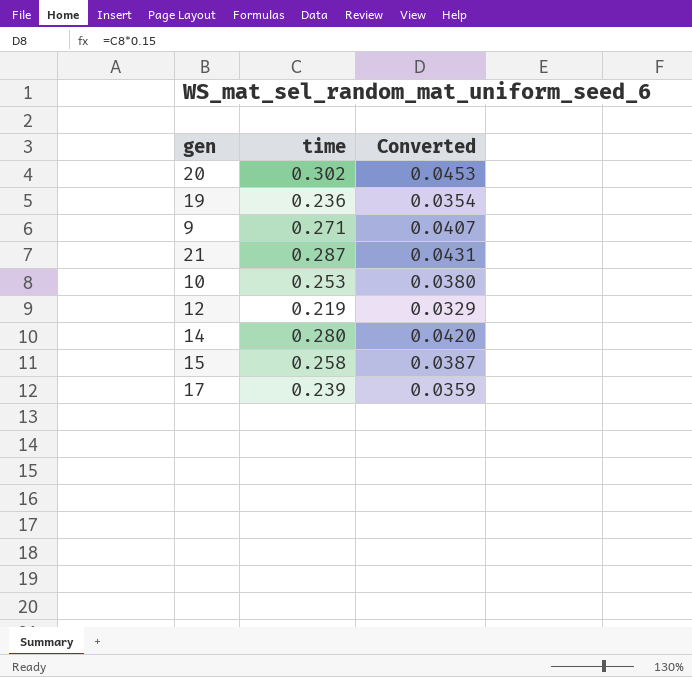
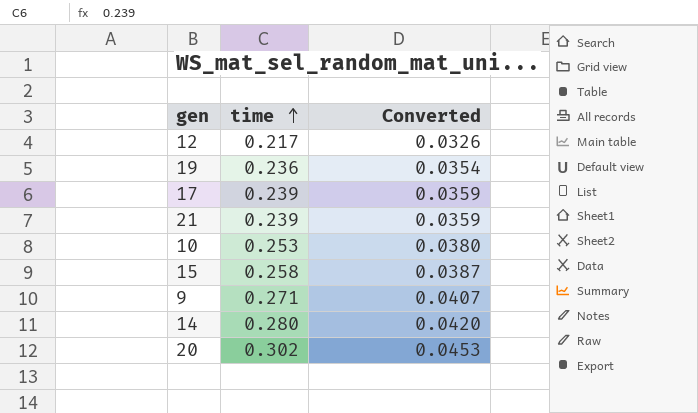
row order: none -> time ascending
12 | time: 0.219 -> 0.217
12 | Converted: 0.0329 -> 0.0326
21 | time: 0.287 -> 0.239
21 | Converted: 0.0431 -> 0.0359

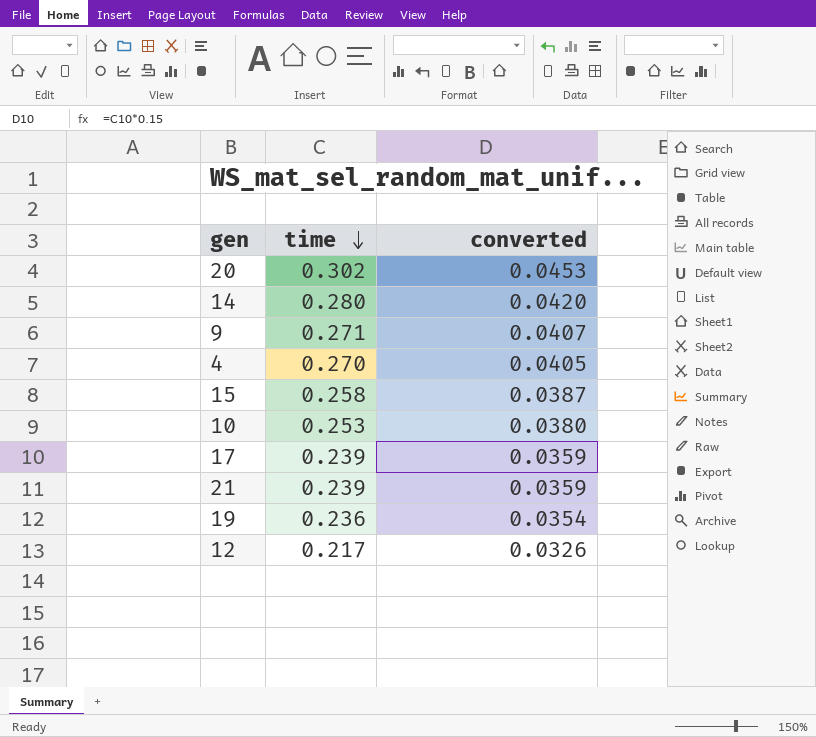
row order: time ascending -> time descending
column name: Converted -> converted
row 4: none -> 0.270 | 0.0405

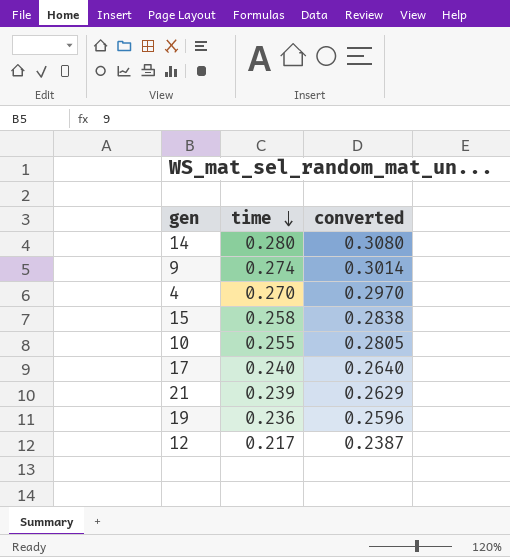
column converted | formula: [time] * 0.15 -> [time] * 1.1
row 20: 0.302 | 0.0453 -> none
9 | time: 0.271 -> 0.274
10 | time: 0.253 -> 0.255
17 | time: 0.239 -> 0.240

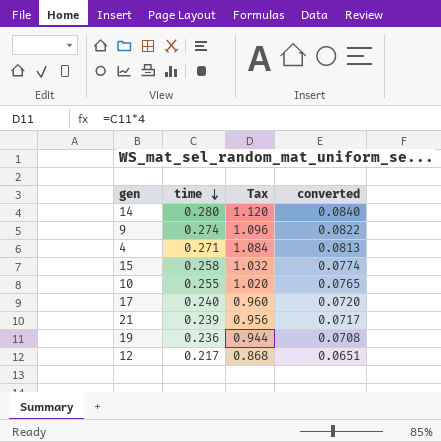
column Tax | formula: none -> [time] * 4
column converted | formula: [time] * 1.1 -> [time] * 0.3
4 | time: 0.270 -> 0.271

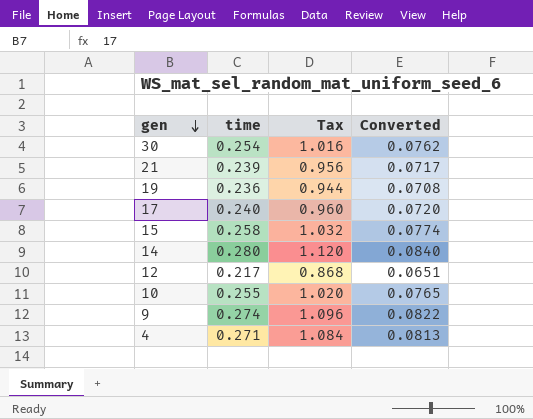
row order: time descending -> gen descending
column name: converted -> Converted
row 30: none -> 0.254 | 1.016 | 0.0762

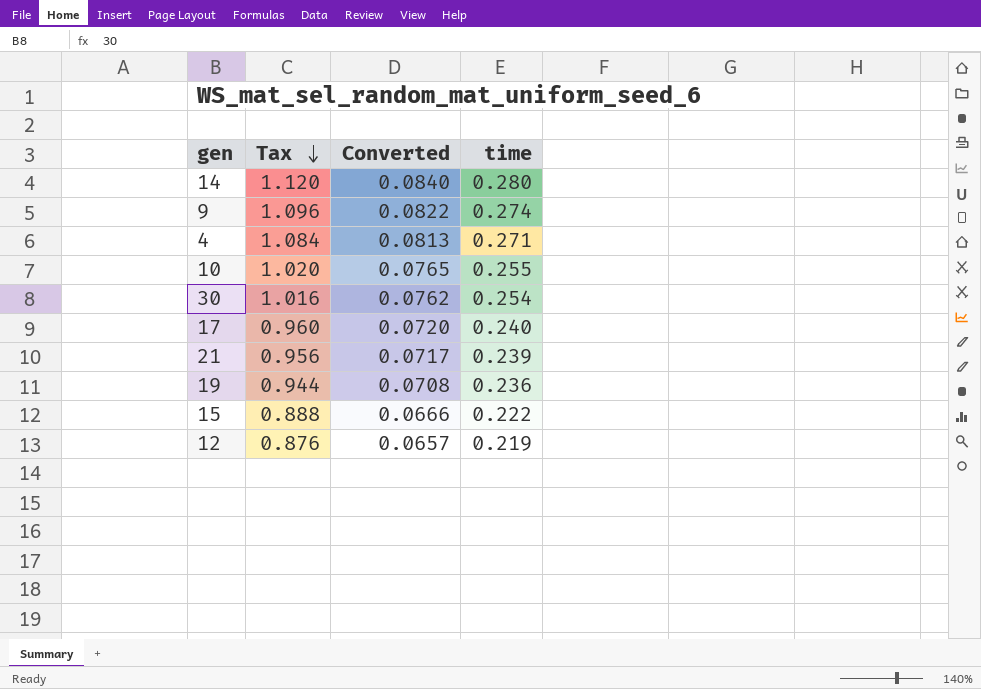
row order: gen descending -> Tax descending
column time | position: 2 -> 4
15 | Tax: 1.032 -> 0.888
15 | Converted: 0.0774 -> 0.0666
15 | time: 0.258 -> 0.222
12 | Tax: 0.868 -> 0.876
12 | Converted: 0.0651 -> 0.0657
12 | time: 0.217 -> 0.219

